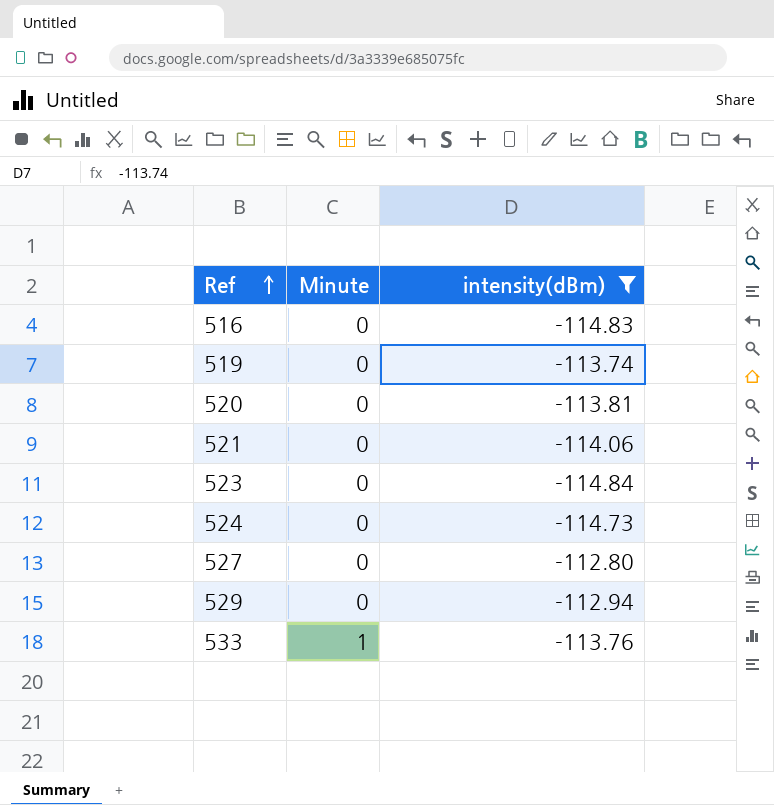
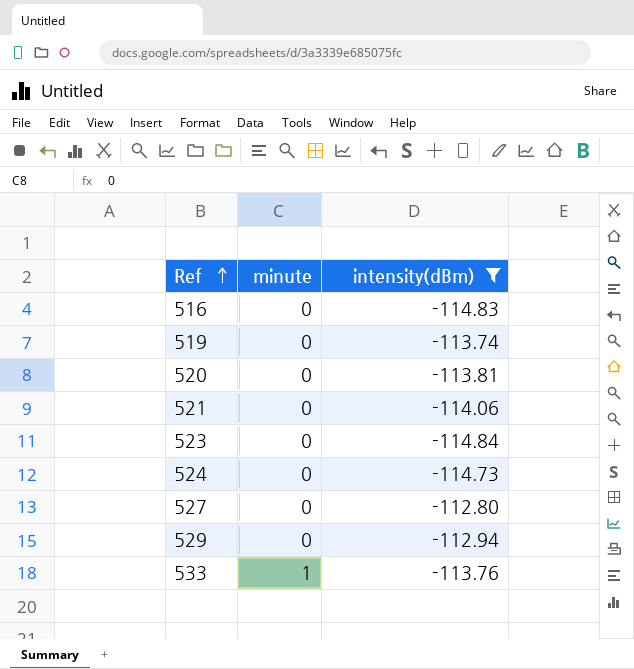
column name: Minute -> minute

